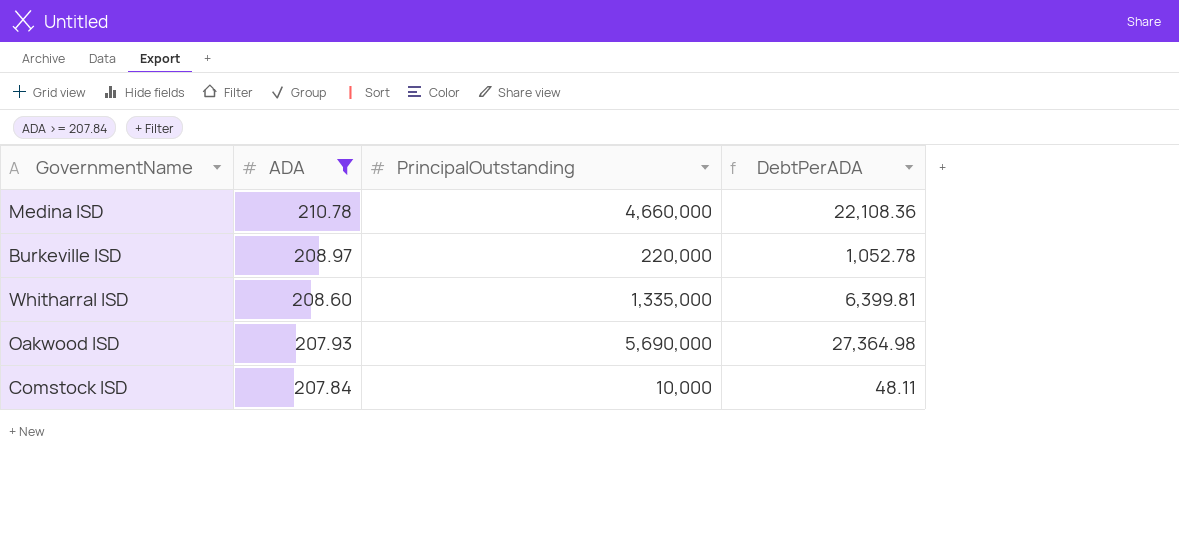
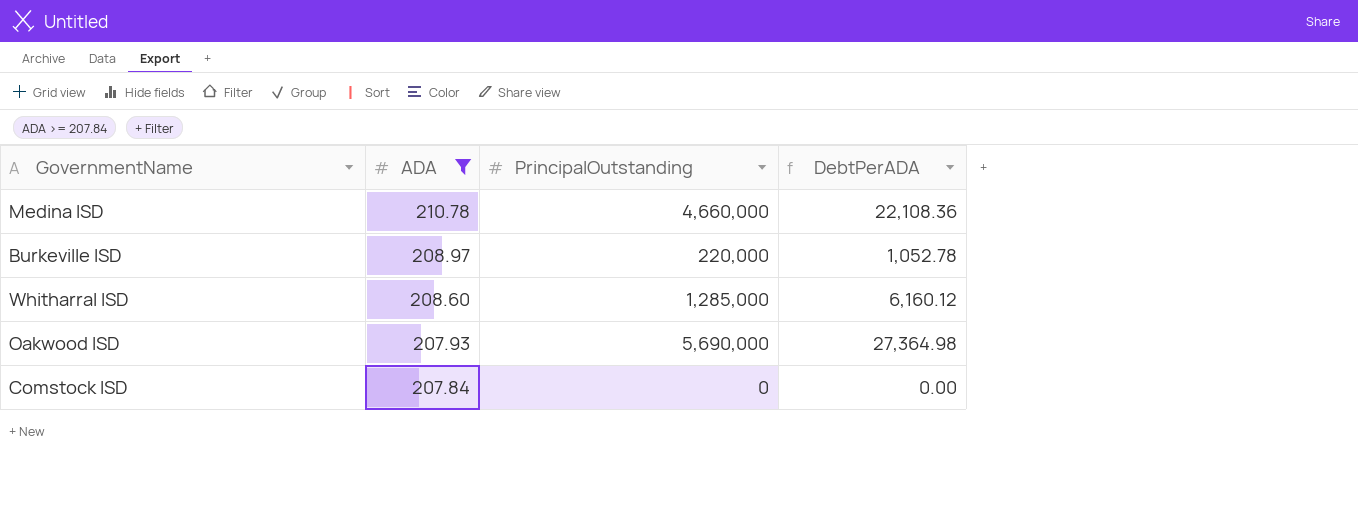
Whitharral ISD | PrincipalOutstanding: 1,335,000 -> 1,285,000
Whitharral ISD | DebtPerADA: 6,399.81 -> 6,160.12
Comstock ISD | PrincipalOutstanding: 10,000 -> 0
Comstock ISD | DebtPerADA: 48.11 -> 0.00

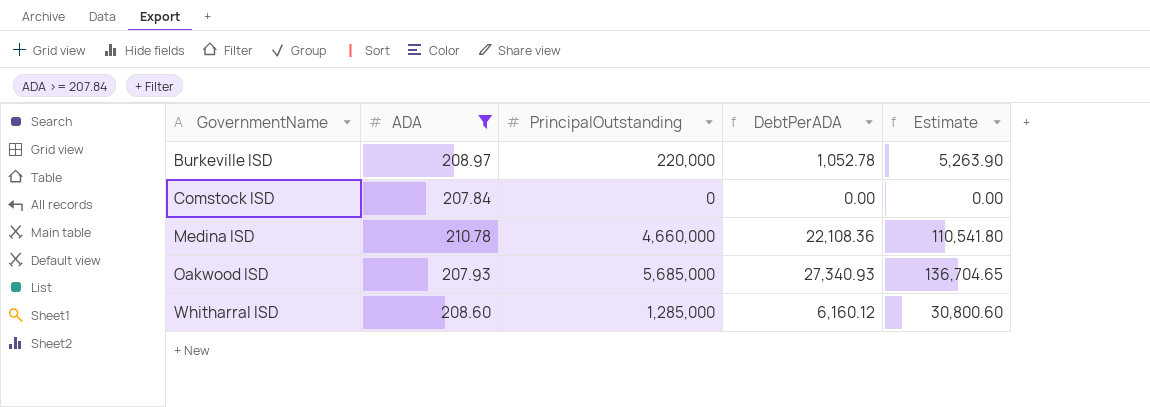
row order: ADA descending -> GovernmentName ascending
column Estimate | formula: none -> [DebtPerADA] * 5
Oakwood ISD | PrincipalOutstanding: 5,690,000 -> 5,685,000
Oakwood ISD | DebtPerADA: 27,364.98 -> 27,340.93

